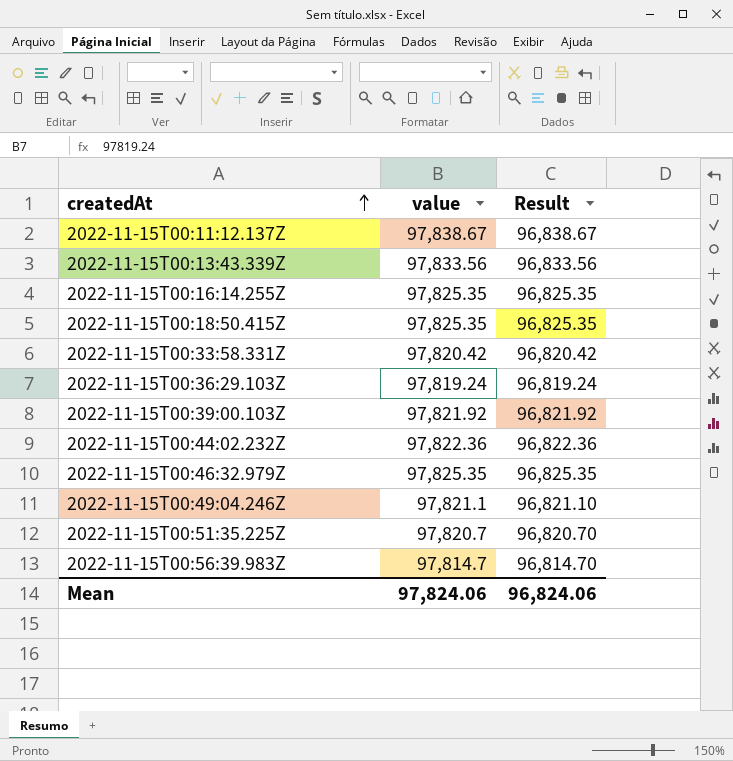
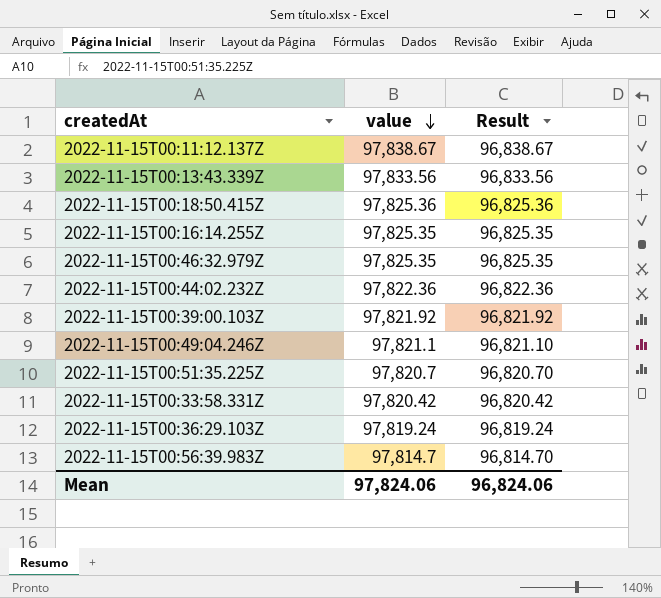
row order: createdAt ascending -> value descending
2022-11-15T00:18:50.415Z | value: 97,825.35 -> 97,825.36
2022-11-15T00:18:50.415Z | Result: 96,825.35 -> 96,825.36

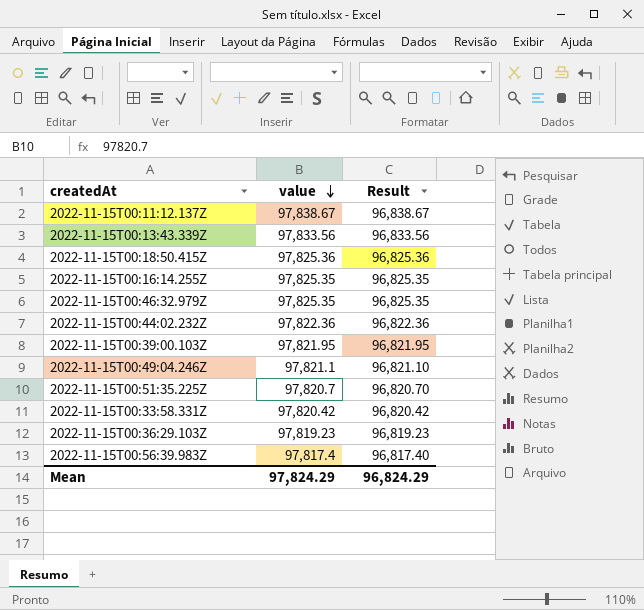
2022-11-15T00:39:00.103Z | value: 97,821.92 -> 97,821.95
2022-11-15T00:39:00.103Z | Result: 96,821.92 -> 96,821.95
2022-11-15T00:36:29.103Z | value: 97,819.24 -> 97,819.23
2022-11-15T00:36:29.103Z | Result: 96,819.24 -> 96,819.23
2022-11-15T00:56:39.983Z | value: 97,814.7 -> 97,817.4
2022-11-15T00:56:39.983Z | Result: 96,814.70 -> 96,817.40
Mean | value: 97,824.06 -> 97,824.29
Mean | Result: 96,824.06 -> 96,824.29

